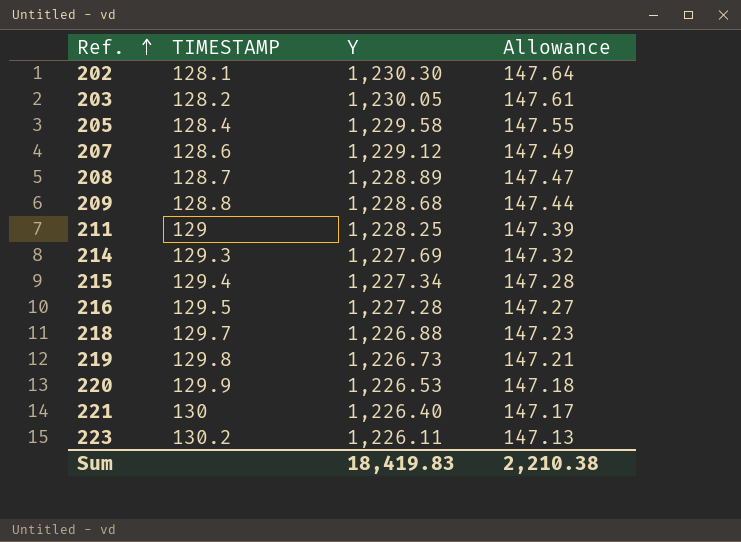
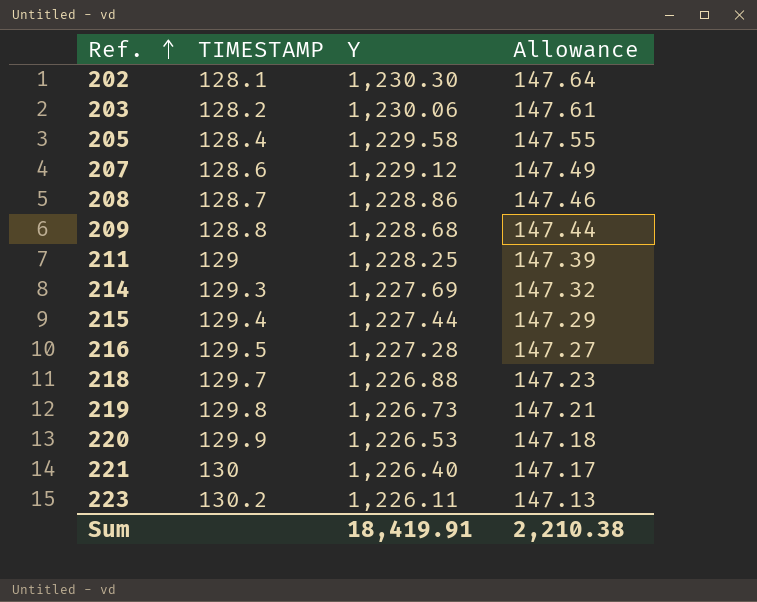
203 | Y: 1,230.05 -> 1,230.06
208 | Y: 1,228.89 -> 1,228.86
208 | Allowance: 147.47 -> 147.46
215 | Y: 1,227.34 -> 1,227.44
215 | Allowance: 147.28 -> 147.29
Sum | Y: 18,419.83 -> 18,419.91

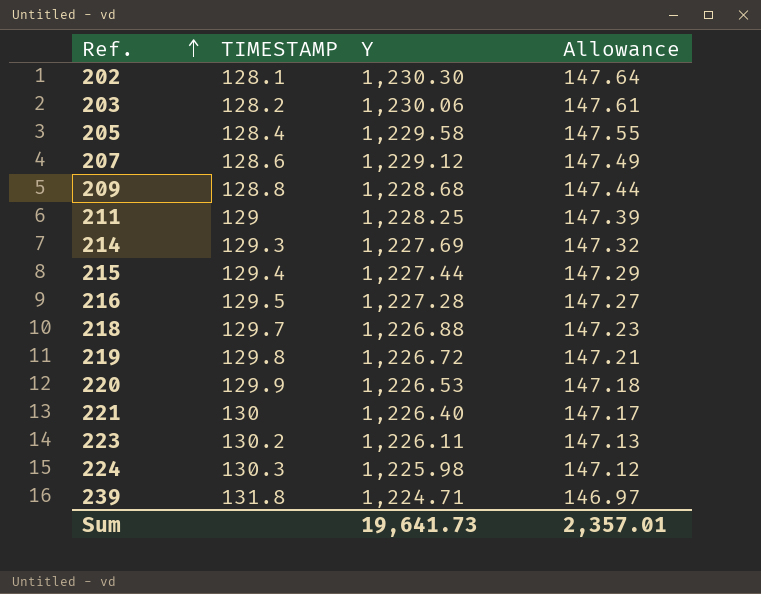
row 208: 128.7 | 1,228.86 | 147.46 -> none
219 | Y: 1,226.73 -> 1,226.72
row 224: none -> 130.3 | 1,225.98 | 147.12
row 239: none -> 131.8 | 1,224.71 | 146.97
Sum | Y: 18,419.91 -> 19,641.73
Sum | Allowance: 2,210.38 -> 2,357.01

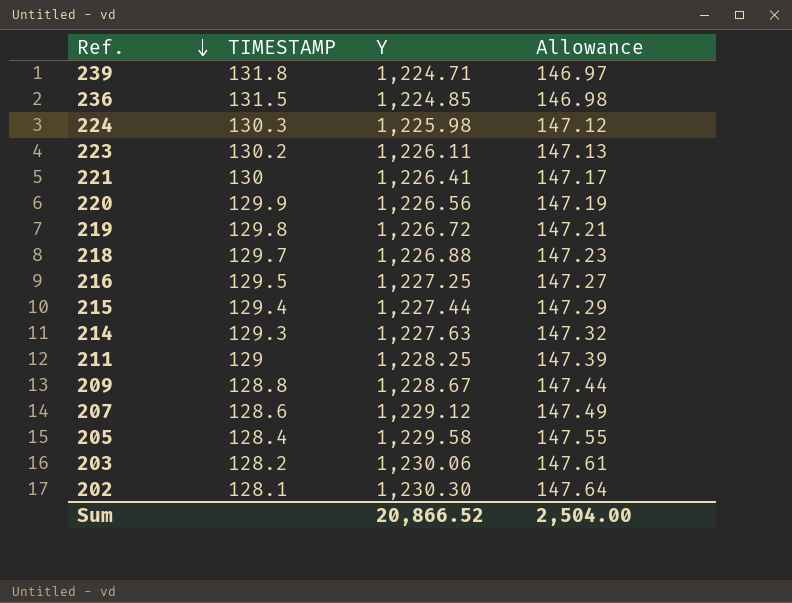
row order: Ref. ascending -> Ref. descending
row 236: none -> 131.5 | 1,224.85 | 146.98
221 | Y: 1,226.40 -> 1,226.41
220 | Y: 1,226.53 -> 1,226.56
220 | Allowance: 147.18 -> 147.19
216 | Y: 1,227.28 -> 1,227.25
214 | Y: 1,227.69 -> 1,227.63
209 | Y: 1,228.68 -> 1,228.67
Sum | Y: 19,641.73 -> 20,866.52
Sum | Allowance: 2,357.01 -> 2,504.00

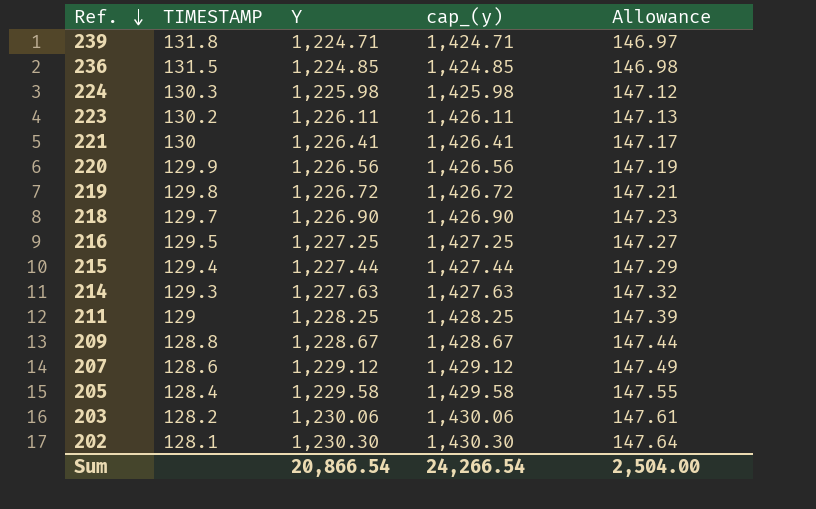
column cap_(y) | formula: none -> [Y] + 200
218 | Y: 1,226.88 -> 1,226.90
Sum | Y: 20,866.52 -> 20,866.54

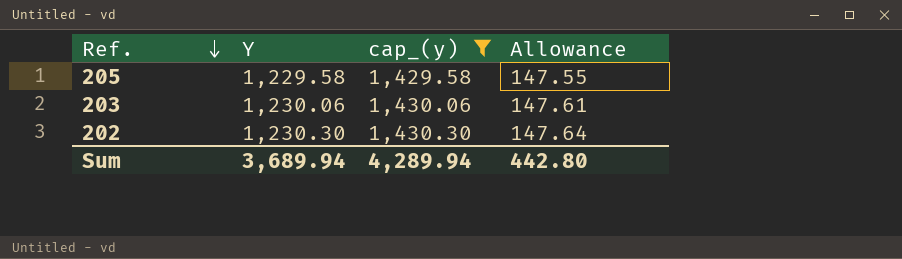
filter: none -> cap_(y) >= 1,429.58
column TIMESTAMP | position: 2 -> none
Sum | Y: 20,866.54 -> 3,689.94
Sum | cap_(y): 24,266.54 -> 4,289.94
Sum | Allowance: 2,504.00 -> 442.80

